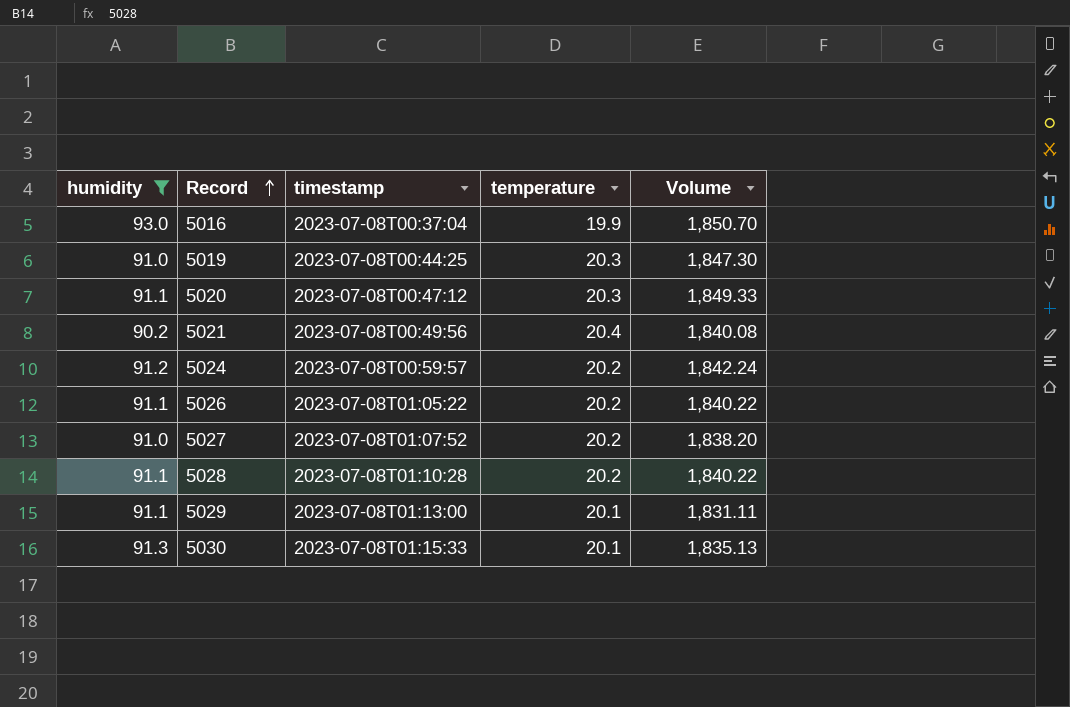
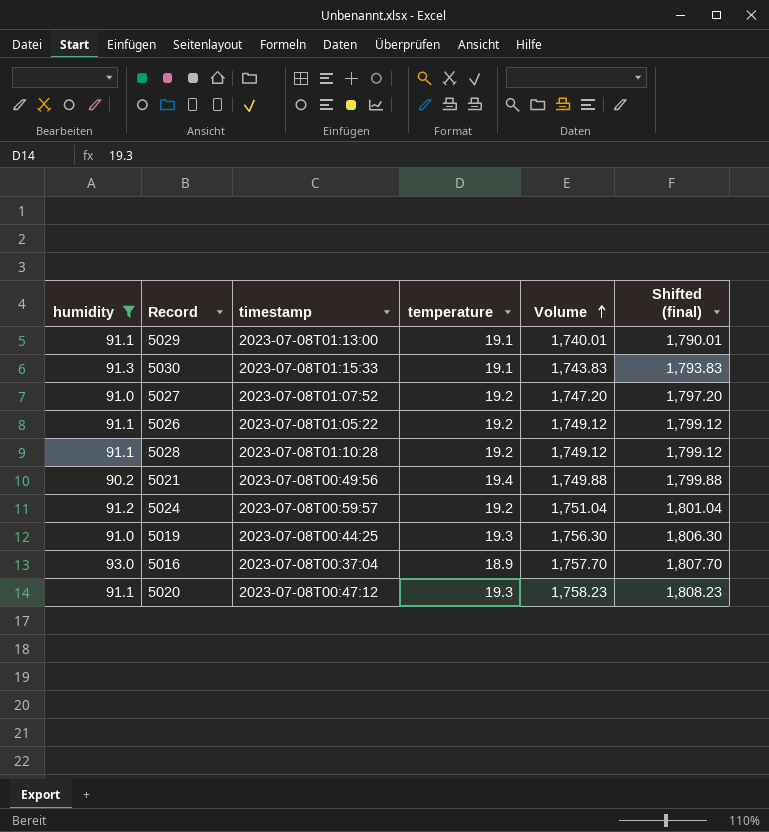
row order: Record ascending -> Volume ascending
column Shifted (final) | formula: none -> [Volume] + 50
5029 | temperature: 20.1 -> 19.1
5029 | Volume: 1,831.11 -> 1,740.01
5030 | temperature: 20.1 -> 19.1
5030 | Volume: 1,835.13 -> 1,743.83
5027 | temperature: 20.2 -> 19.2
5027 | Volume: 1,838.20 -> 1,747.20
5026 | temperature: 20.2 -> 19.2
5026 | Volume: 1,840.22 -> 1,749.12
5028 | temperature: 20.2 -> 19.2
5028 | Volume: 1,840.22 -> 1,749.12
5021 | temperature: 20.4 -> 19.4
5021 | Volume: 1,840.08 -> 1,749.88
5024 | temperature: 20.2 -> 19.2
5024 | Volume: 1,842.24 -> 1,751.04
5019 | temperature: 20.3 -> 19.3
5019 | Volume: 1,847.30 -> 1,756.30
5016 | temperature: 19.9 -> 18.9
5016 | Volume: 1,850.70 -> 1,757.70
5020 | temperature: 20.3 -> 19.3
5020 | Volume: 1,849.33 -> 1,758.23

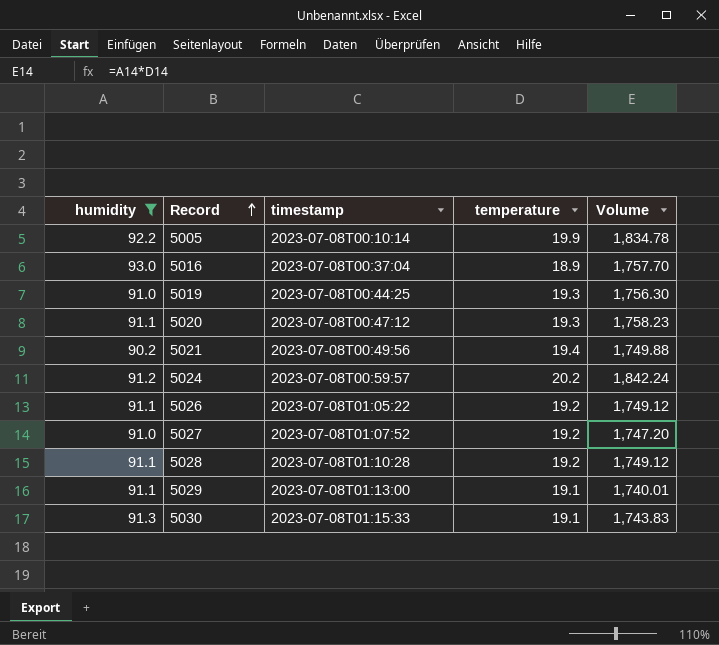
row order: Volume ascending -> Record ascending
column Shifted (final) | formula: [Volume] + 50 -> none
row 5005: none -> 92.2 | 2023-07-08T00:10:14 | 19.9 | 1,834.78
5024 | temperature: 19.2 -> 20.2
5024 | Volume: 1,751.04 -> 1,842.24

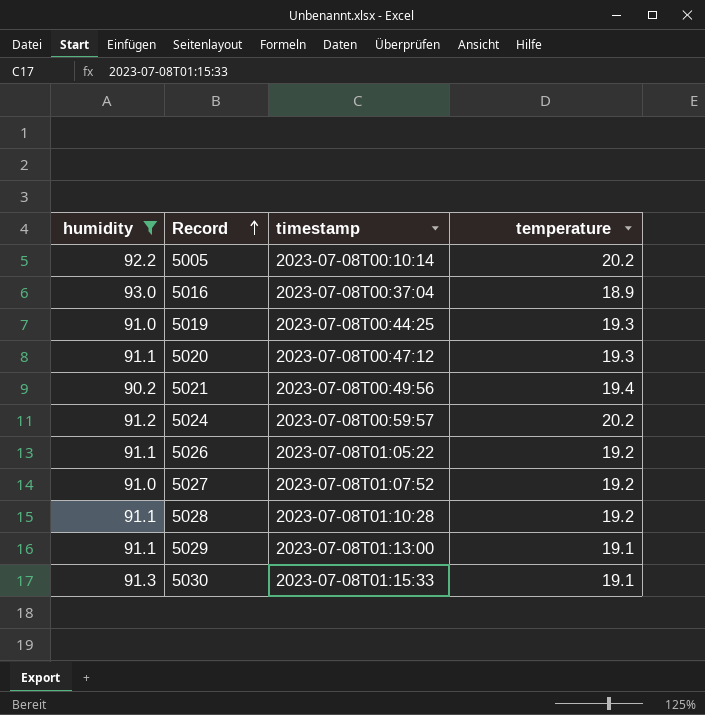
column Volume | formula: [humidity] * [temperature] -> none
5005 | temperature: 19.9 -> 20.2

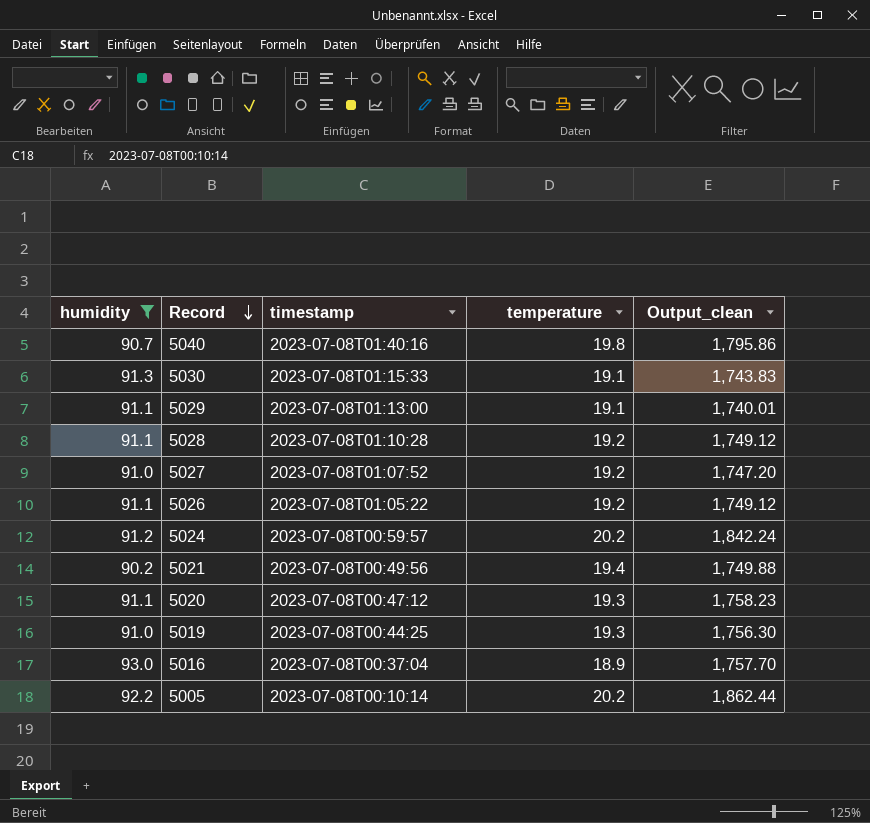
row order: Record ascending -> Record descending
column Output_clean | formula: none -> [humidity] * [temperature]
row 5040: none -> 90.7 | 2023-07-08T01:40:16 | 19.8 | 1,795.86

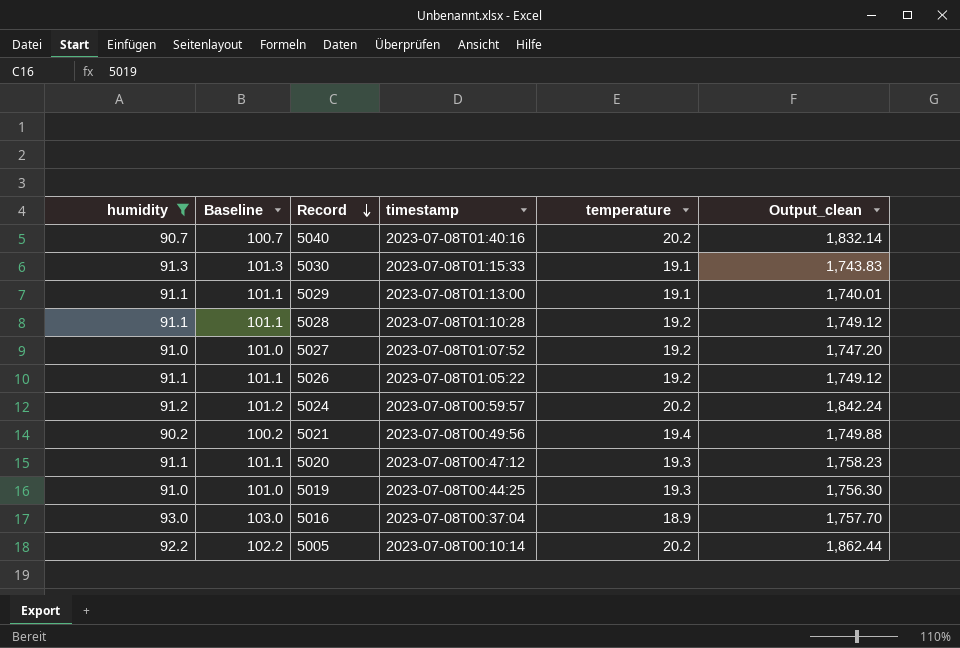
column Baseline | formula: none -> [humidity] + 10
5040 | temperature: 19.8 -> 20.2
5040 | Output_clean: 1,795.86 -> 1,832.14

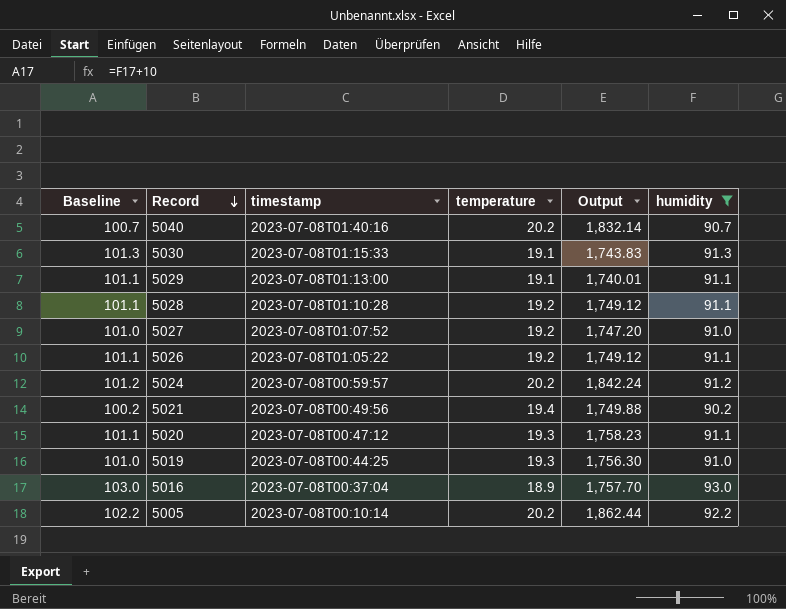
column name: Output_clean -> Output
column humidity | position: 1 -> 6

